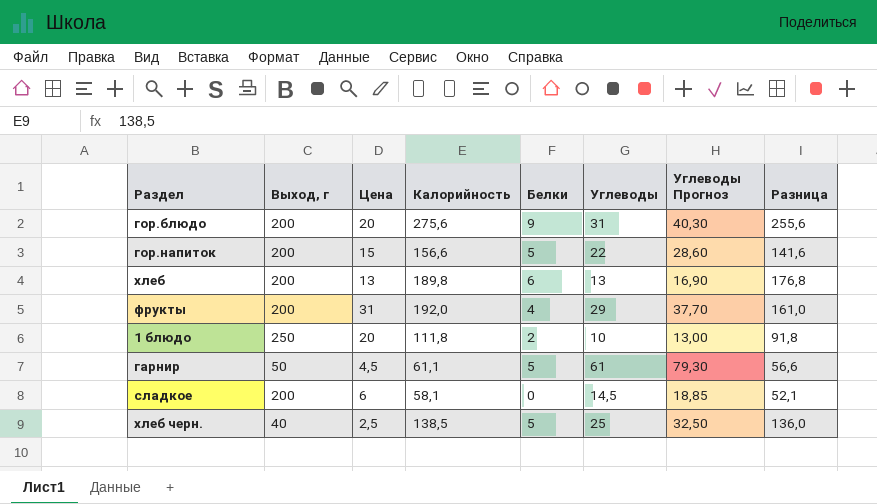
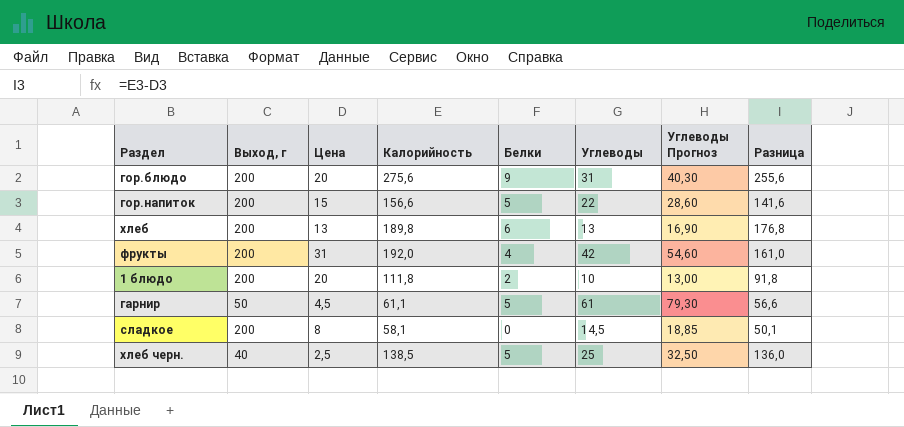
фрукты | Углеводы: 29 -> 42
фрукты | Углеводы Прогноз: 37,70 -> 54,60
1 блюдо | Выход, г: 250 -> 200
сладкое | Цена: 6 -> 8
сладкое | Разница: 52,1 -> 50,1

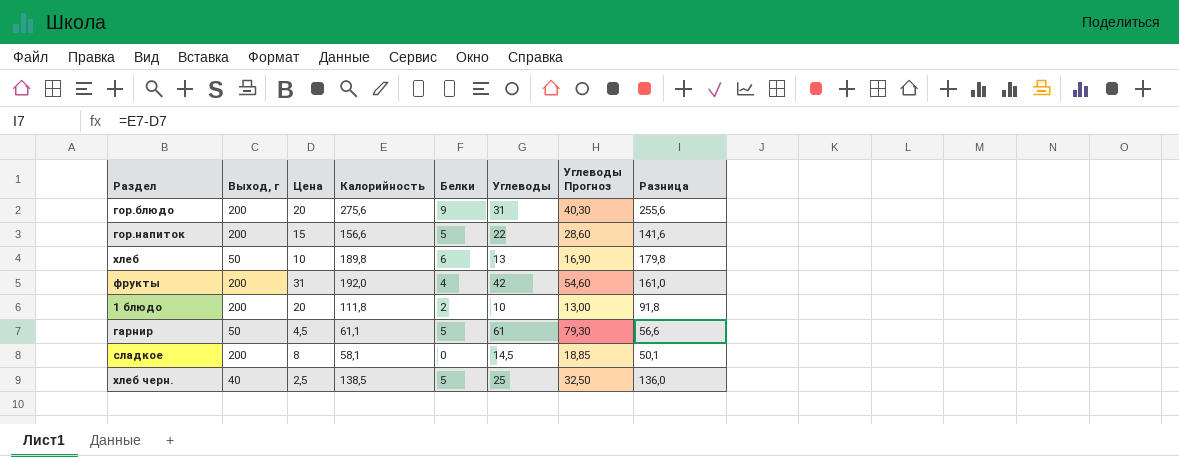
хлеб | Выход, г: 200 -> 50
хлеб | Цена: 13 -> 10
хлеб | Разница: 176,8 -> 179,8

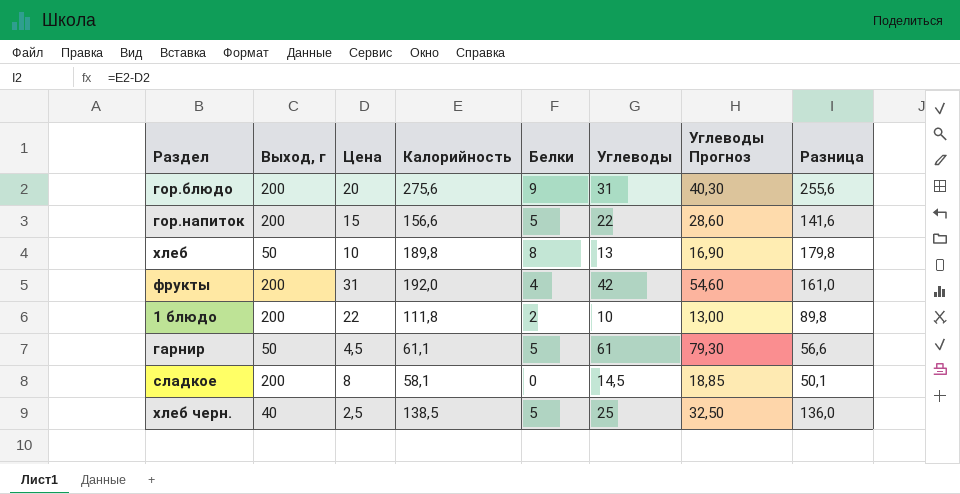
хлеб | Белки: 6 -> 8
1 блюдо | Цена: 20 -> 22
1 блюдо | Разница: 91,8 -> 89,8

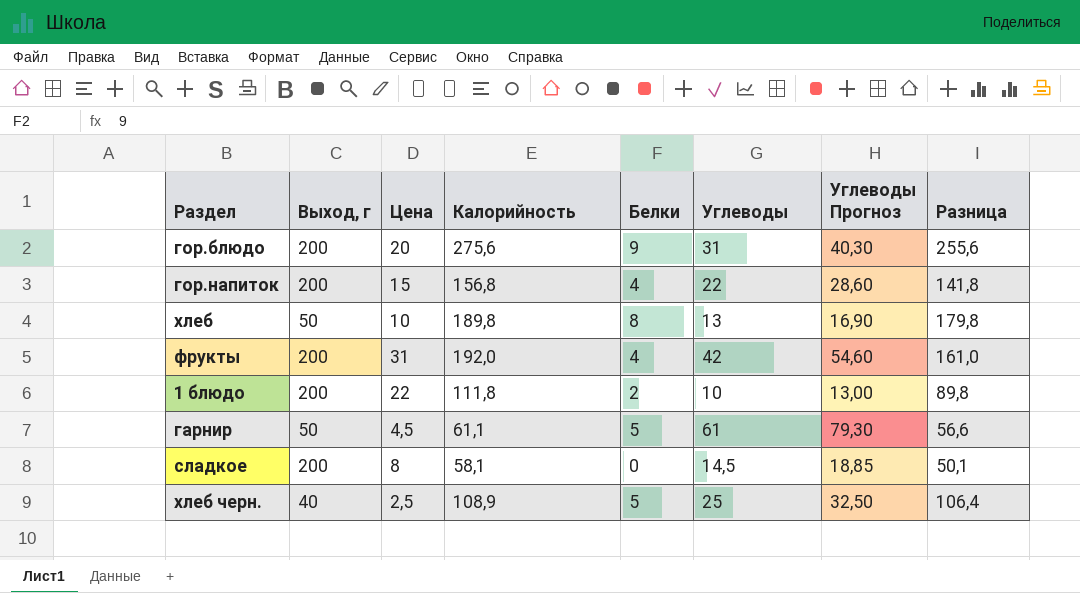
гор.напиток | Калорийность: 156,6 -> 156,8
гор.напиток | Белки: 5 -> 4
гор.напиток | Разница: 141,6 -> 141,8
хлеб черн. | Калорийность: 138,5 -> 108,9
хлеб черн. | Разница: 136,0 -> 106,4

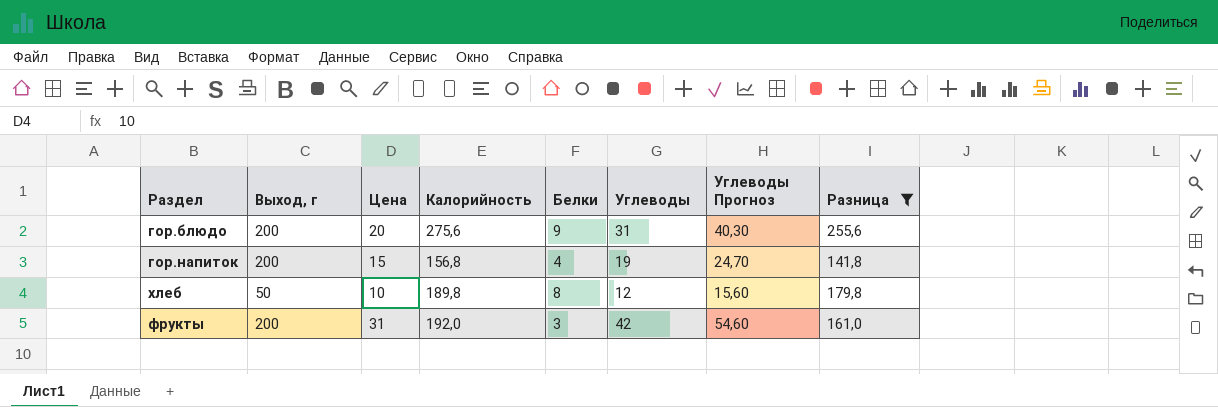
filter: none -> Разница >= 141,8
гор.напиток | Углеводы: 22 -> 19
гор.напиток | Углеводы Прогноз: 28,60 -> 24,70
хлеб | Углеводы: 13 -> 12
хлеб | Углеводы Прогноз: 16,90 -> 15,60
фрукты | Белки: 4 -> 3

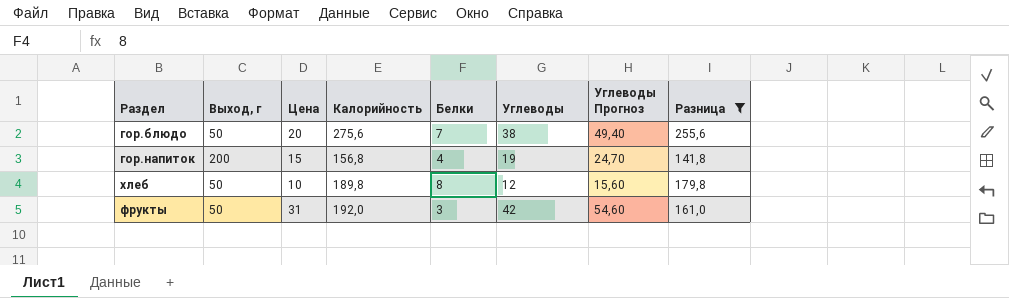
гор.блюдо | Выход, г: 200 -> 50
гор.блюдо | Белки: 9 -> 7
гор.блюдо | Углеводы: 31 -> 38
гор.блюдо | Углеводы Прогноз: 40,30 -> 49,40
фрукты | Выход, г: 200 -> 50

